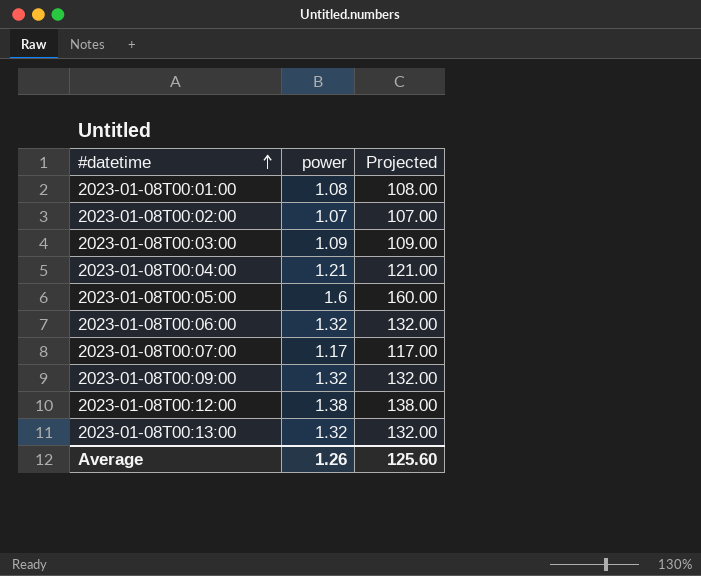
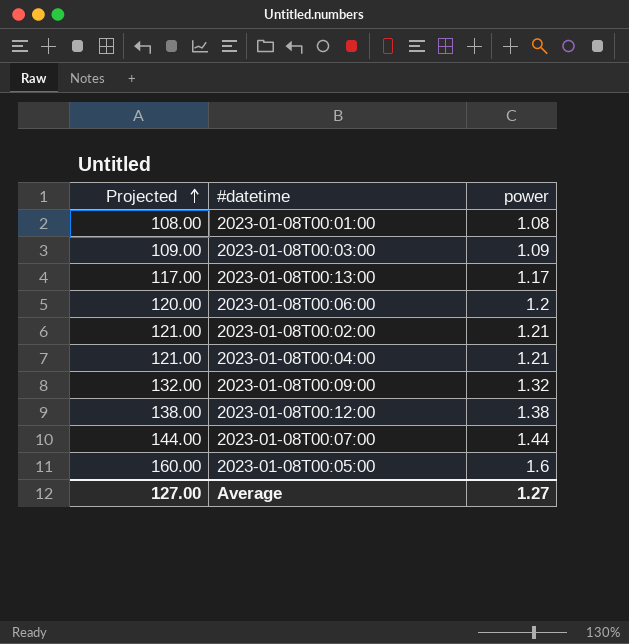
row order: #datetime ascending -> Projected ascending
column Projected | position: 3 -> 1
2023-01-08T00:13:00 | Projected: 132.00 -> 117.00
2023-01-08T00:13:00 | power: 1.32 -> 1.17
2023-01-08T00:06:00 | Projected: 132.00 -> 120.00
2023-01-08T00:06:00 | power: 1.32 -> 1.2
2023-01-08T00:02:00 | Projected: 107.00 -> 121.00
2023-01-08T00:02:00 | power: 1.07 -> 1.21
2023-01-08T00:07:00 | Projected: 117.00 -> 144.00
2023-01-08T00:07:00 | power: 1.17 -> 1.44
Average | Projected: 125.60 -> 127.00
Average | power: 1.26 -> 1.27

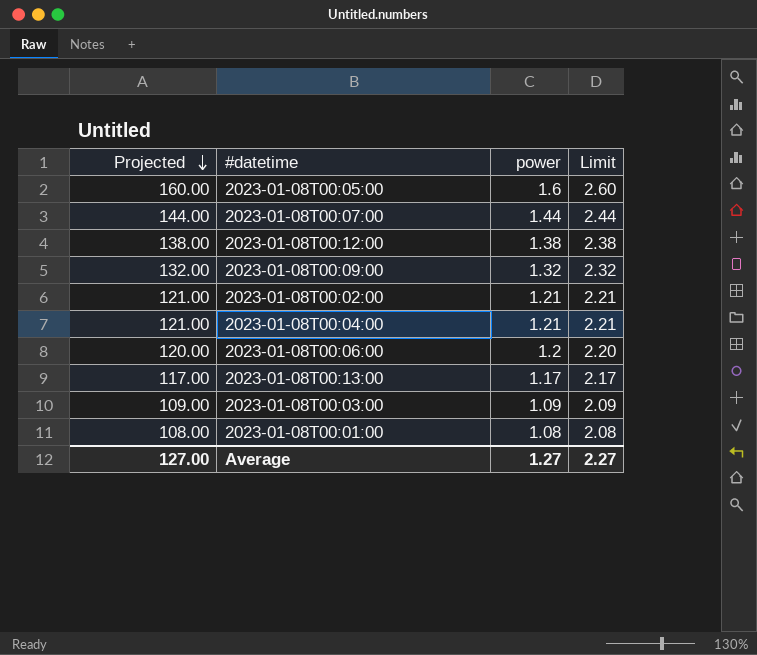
row order: Projected ascending -> Projected descending
column Limit | formula: none -> [power] + 1

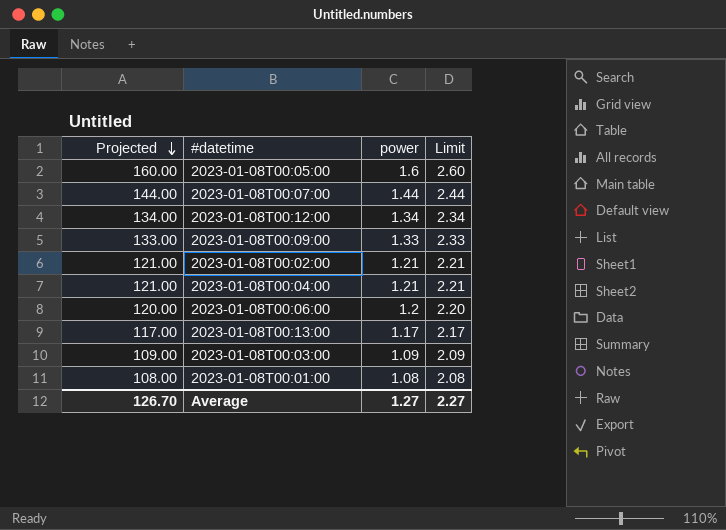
2023-01-08T00:12:00 | Projected: 138.00 -> 134.00
2023-01-08T00:12:00 | power: 1.38 -> 1.34
2023-01-08T00:12:00 | Limit: 2.38 -> 2.34
2023-01-08T00:09:00 | Projected: 132.00 -> 133.00
2023-01-08T00:09:00 | power: 1.32 -> 1.33
2023-01-08T00:09:00 | Limit: 2.32 -> 2.33
Average | Projected: 127.00 -> 126.70

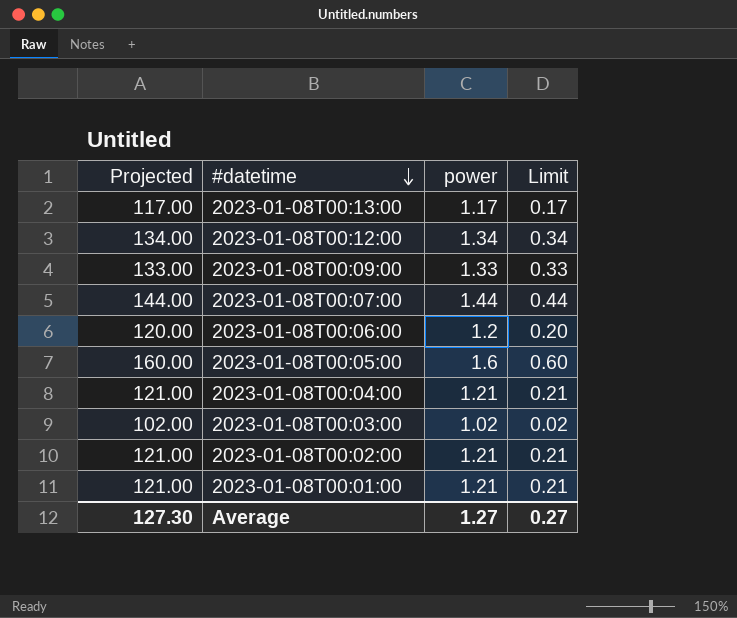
row order: Projected descending -> #datetime descending
column Limit | formula: [power] + 1 -> [power] - 1
2023-01-08T00:03:00 | Projected: 109.00 -> 102.00
2023-01-08T00:03:00 | power: 1.09 -> 1.02
2023-01-08T00:01:00 | Projected: 108.00 -> 121.00
2023-01-08T00:01:00 | power: 1.08 -> 1.21
Average | Projected: 126.70 -> 127.30
Average | Limit: 2.27 -> 0.27

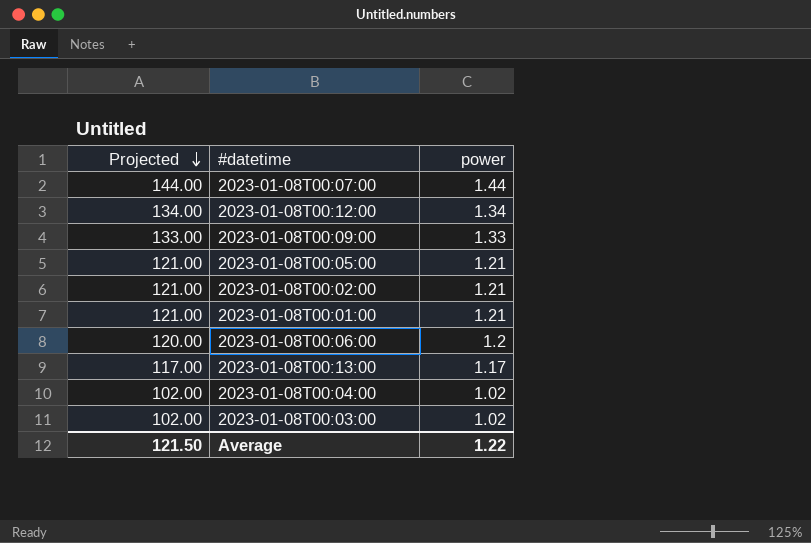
row order: #datetime descending -> Projected descending
column Limit | formula: [power] - 1 -> none
2023-01-08T00:05:00 | Projected: 160.00 -> 121.00
2023-01-08T00:05:00 | power: 1.6 -> 1.21
2023-01-08T00:04:00 | Projected: 121.00 -> 102.00
2023-01-08T00:04:00 | power: 1.21 -> 1.02
Average | Projected: 127.30 -> 121.50
Average | power: 1.27 -> 1.22

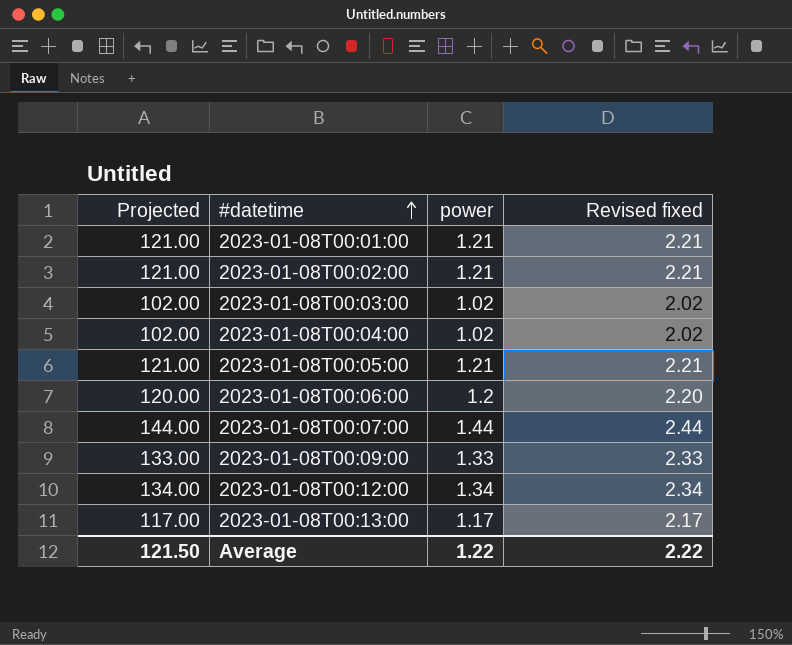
row order: Projected descending -> #datetime ascending
column Revised fixed | formula: none -> [power] + 1

